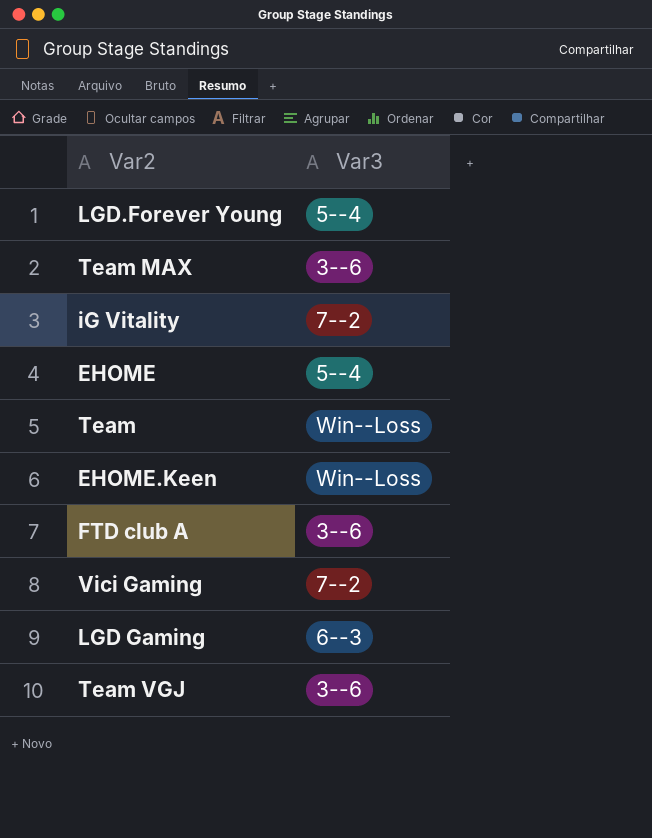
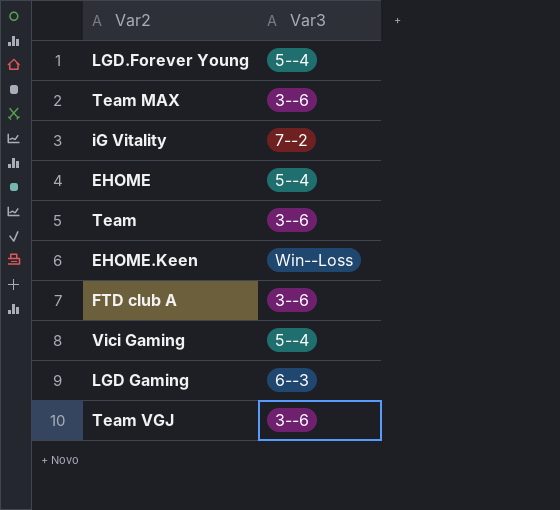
Team | Var3: Win--Loss -> 3--6
Vici Gaming | Var3: 7--2 -> 5--4

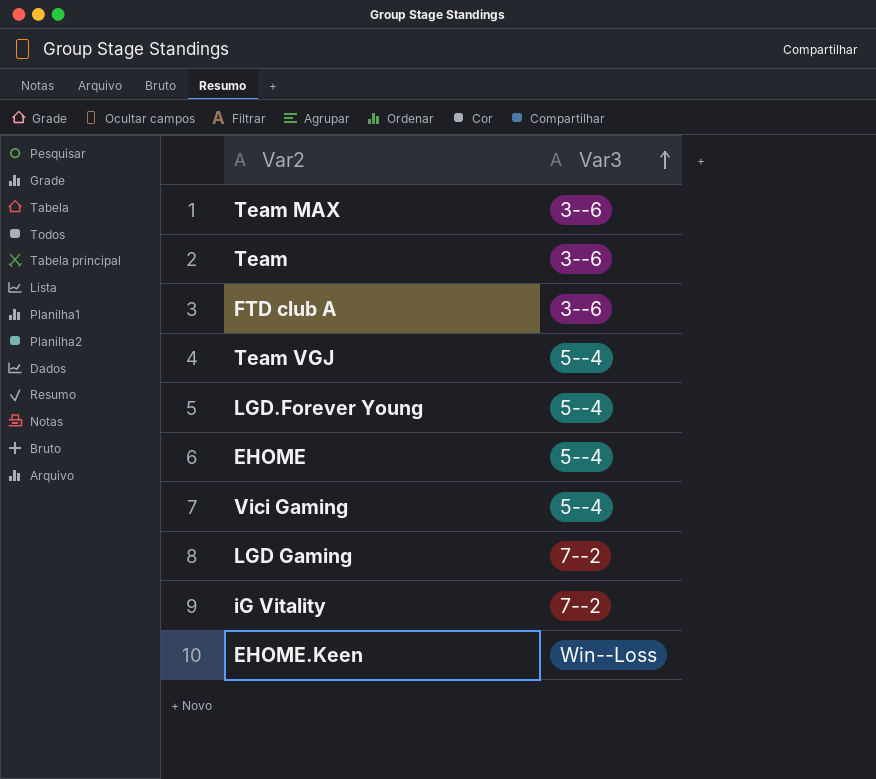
row order: none -> Var3 ascending
Team VGJ | Var3: 3--6 -> 5--4
LGD Gaming | Var3: 6--3 -> 7--2

